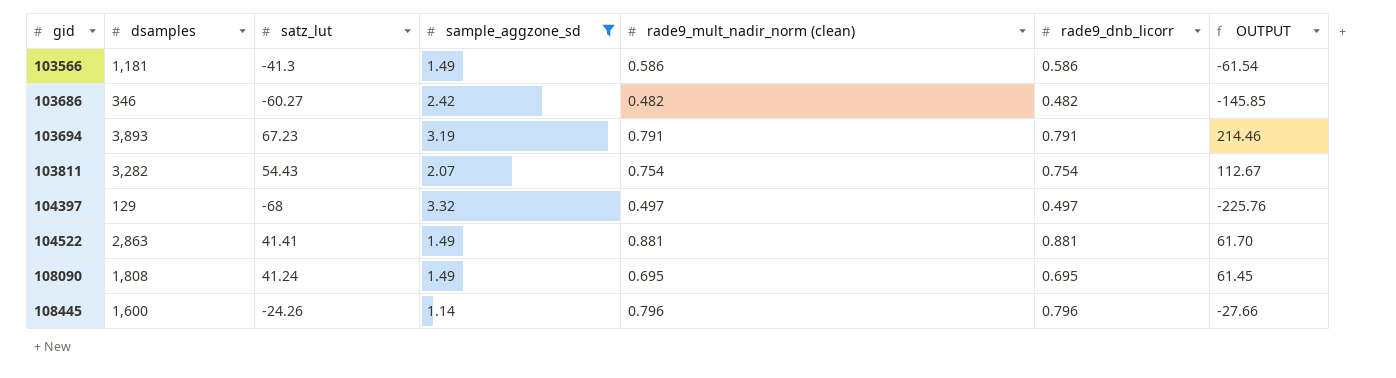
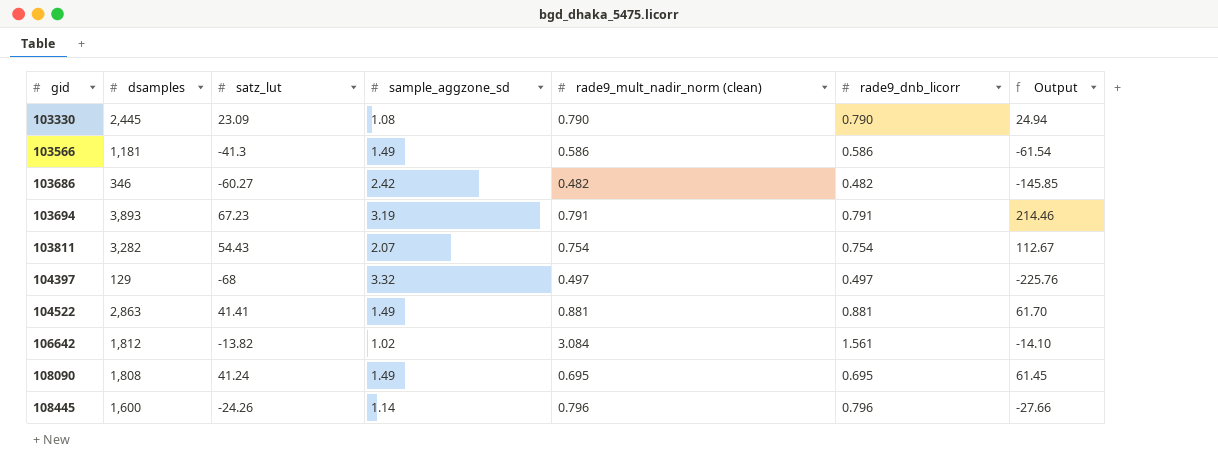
filter: sample_aggzone_sd >= 1.14 -> none
column name: OUTPUT -> Output

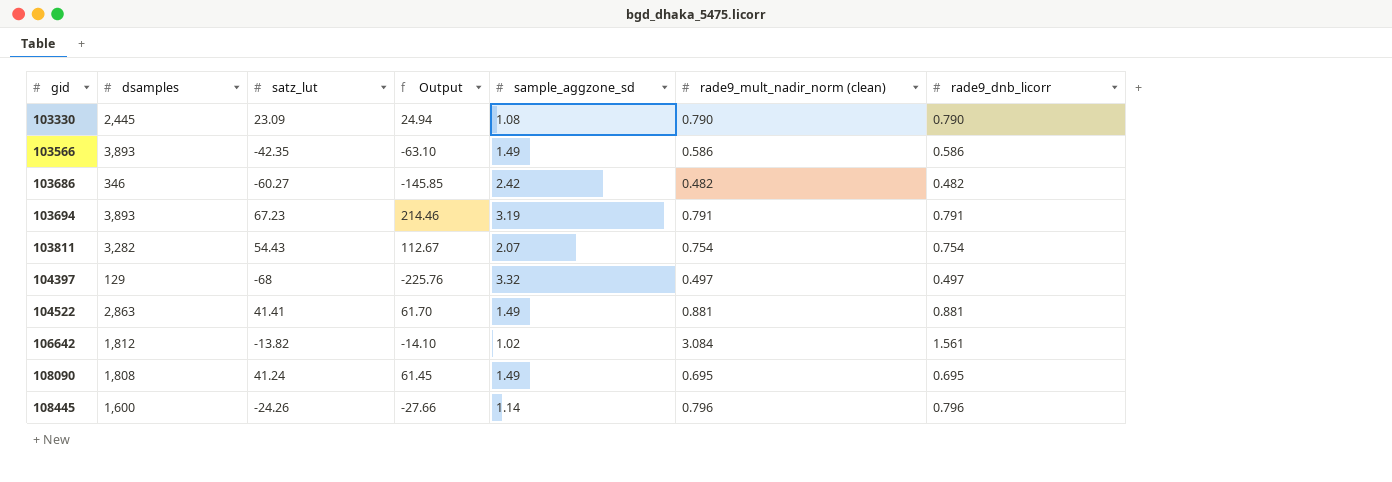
column Output | position: 7 -> 4
103566 | dsamples: 1,181 -> 3,893
103566 | satz_lut: -41.3 -> -42.35
103566 | Output: -61.54 -> -63.10

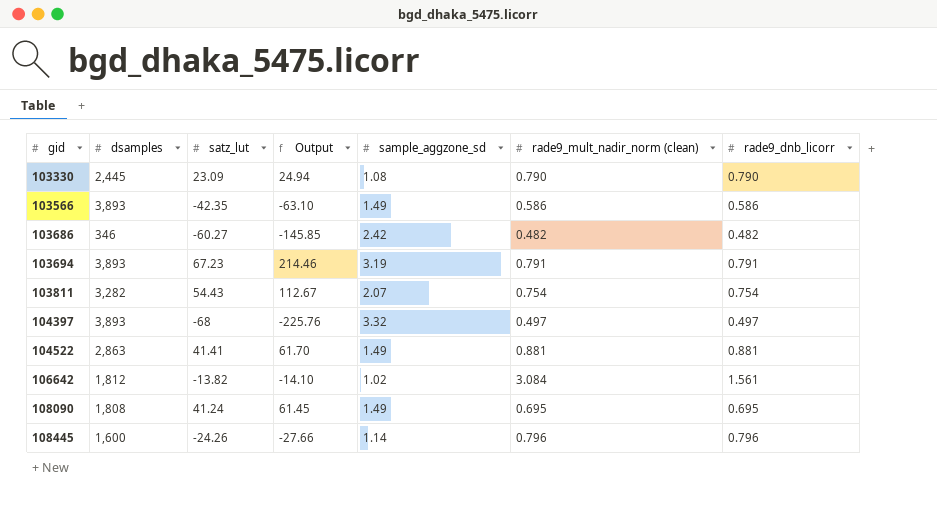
104397 | dsamples: 129 -> 3,893

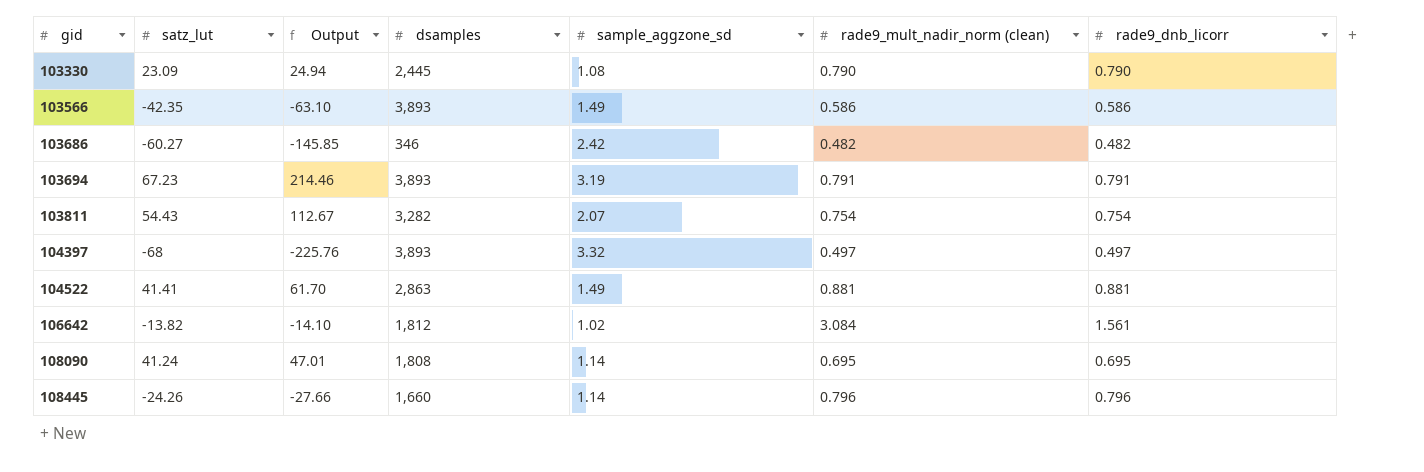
column dsamples | position: 2 -> 4
108090 | Output: 61.45 -> 47.01
108090 | sample_aggzone_sd: 1.49 -> 1.14
108445 | dsamples: 1,600 -> 1,660

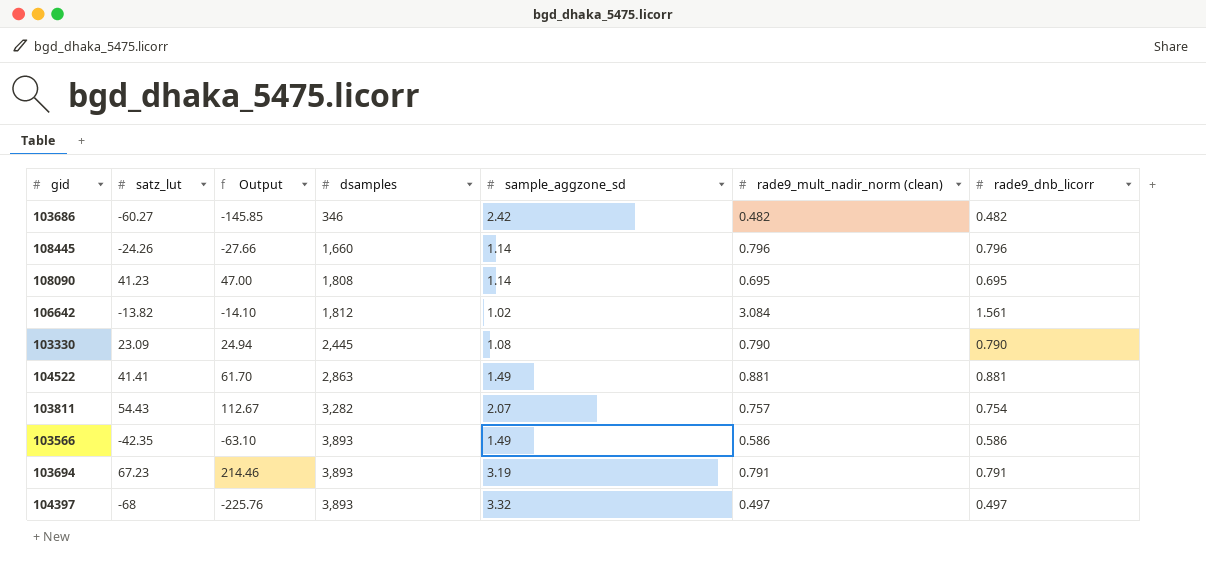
row order: gid ascending -> dsamples ascending
108090 | satz_lut: 41.24 -> 41.23
108090 | Output: 47.01 -> 47.00
103811 | rade9_mult_nadir_norm (clean): 0.754 -> 0.757

